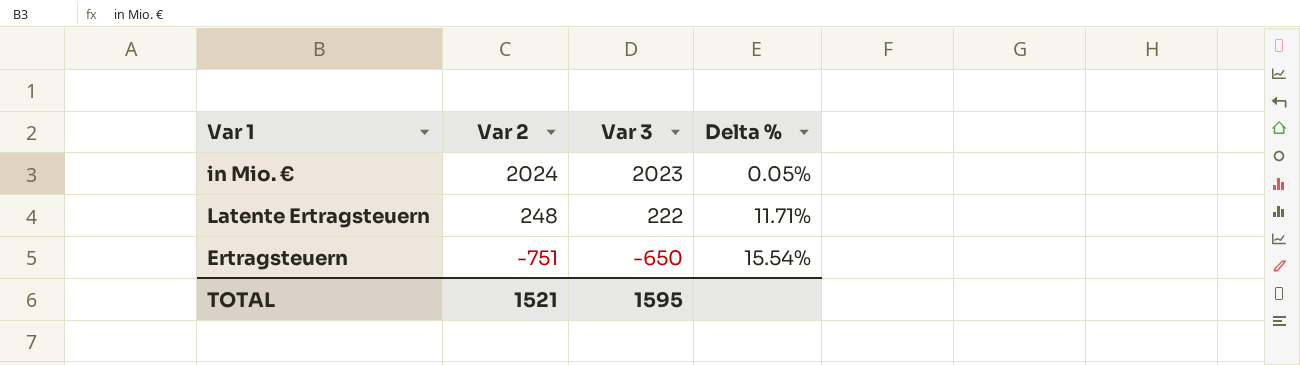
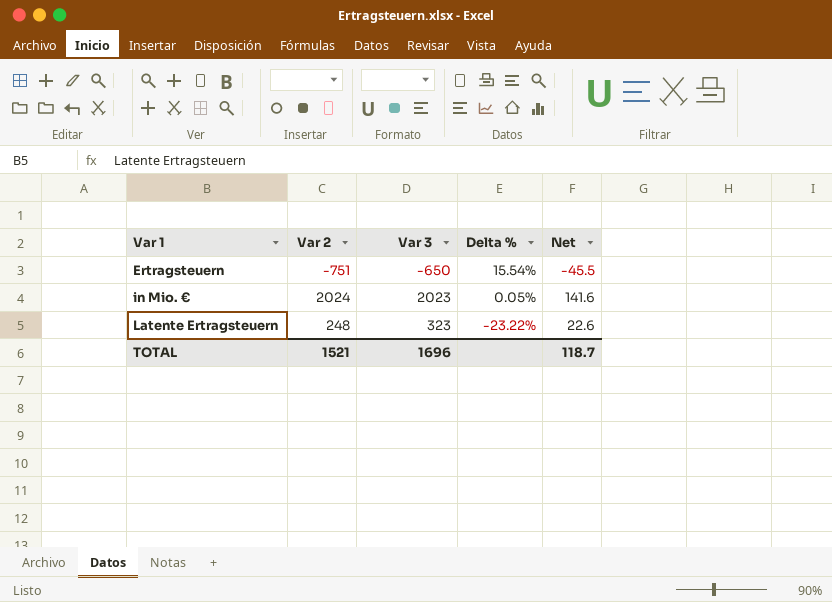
row order: Var 2 descending -> Var 1 ascending
column Net | formula: none -> [Var 3] * 0.07
Latente Ertragsteuern | Var 3: 222 -> 323
Latente Ertragsteuern | Delta %: 11.71% -> -23.22%
TOTAL | Var 3: 1595 -> 1696

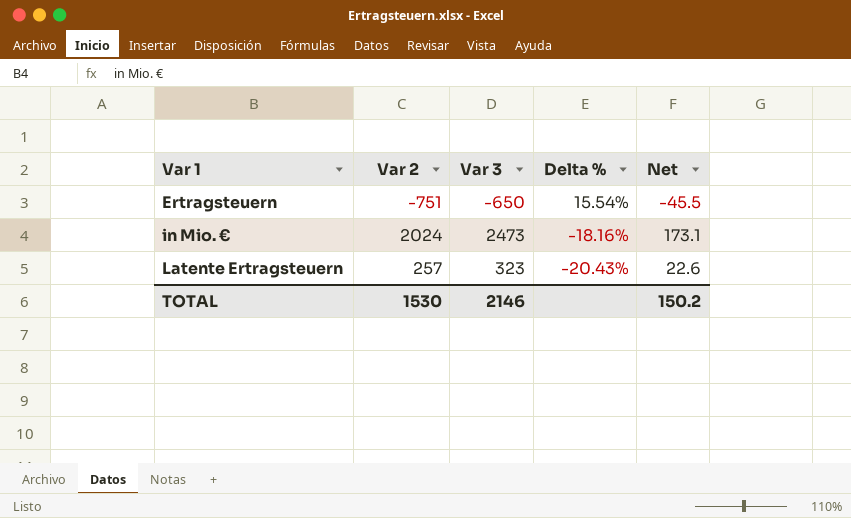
in Mio. € | Var 3: 2023 -> 2473
in Mio. € | Delta %: 0.05% -> -18.16%
in Mio. € | Net: 141.6 -> 173.1
Latente Ertragsteuern | Var 2: 248 -> 257
Latente Ertragsteuern | Delta %: -23.22% -> -20.43%
TOTAL | Var 2: 1521 -> 1530
TOTAL | Var 3: 1696 -> 2146
TOTAL | Net: 118.7 -> 150.2

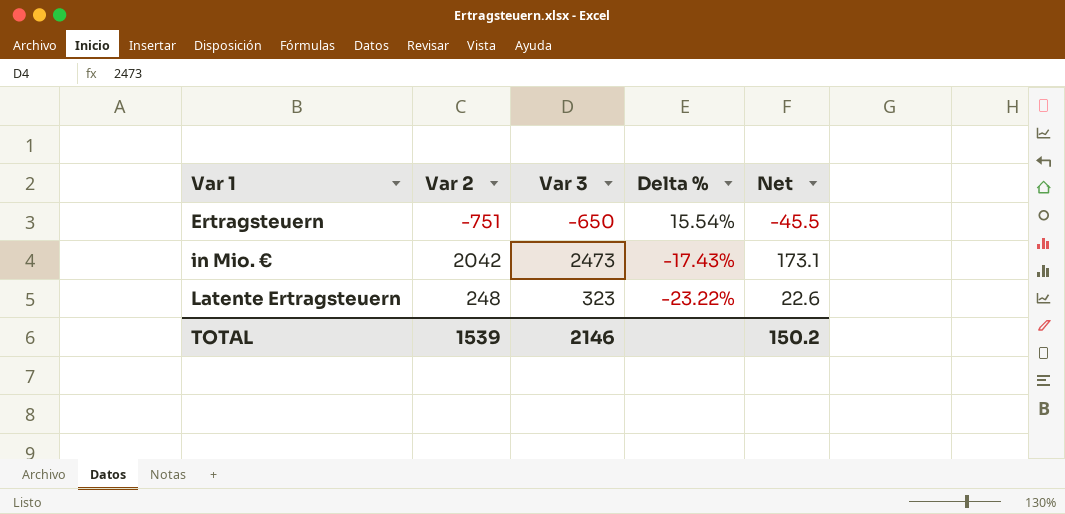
in Mio. € | Var 2: 2024 -> 2042
in Mio. € | Delta %: -18.16% -> -17.43%
Latente Ertragsteuern | Var 2: 257 -> 248
Latente Ertragsteuern | Delta %: -20.43% -> -23.22%
TOTAL | Var 2: 1530 -> 1539

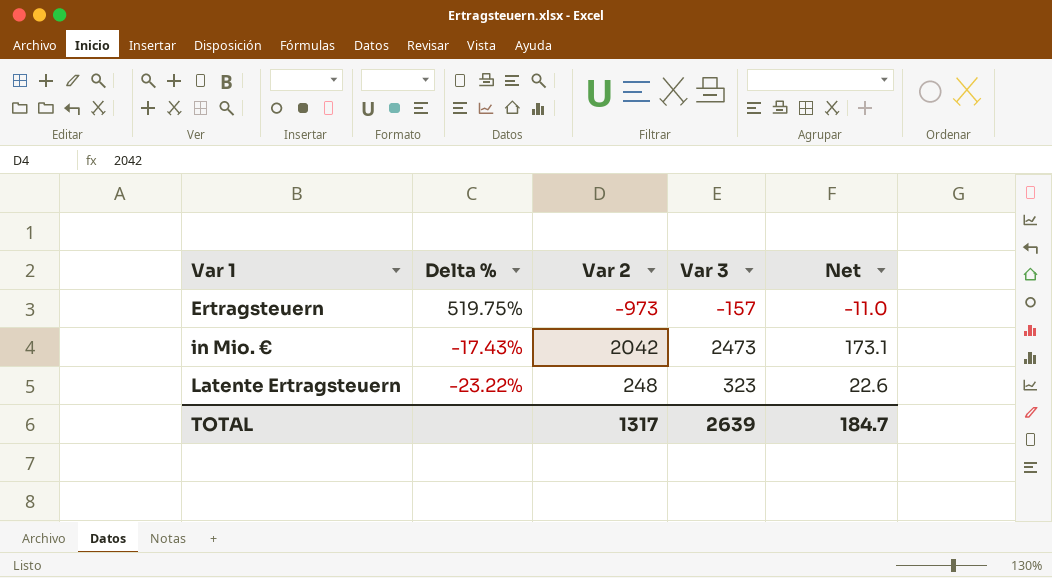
column Delta % | position: 4 -> 2
Ertragsteuern | Delta %: 15.54% -> 519.75%
Ertragsteuern | Var 2: -751 -> -973
Ertragsteuern | Var 3: -650 -> -157
Ertragsteuern | Net: -45.5 -> -11.0
TOTAL | Var 2: 1539 -> 1317
TOTAL | Var 3: 2146 -> 2639
TOTAL | Net: 150.2 -> 184.7

